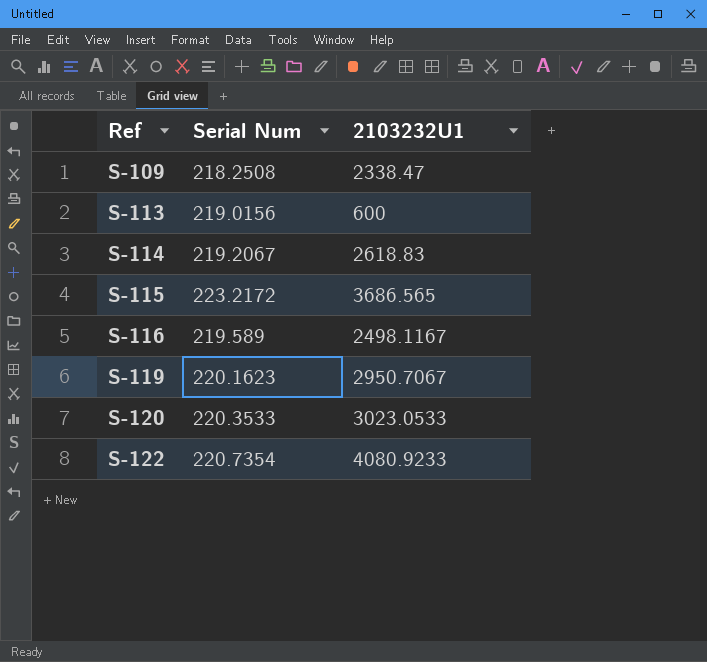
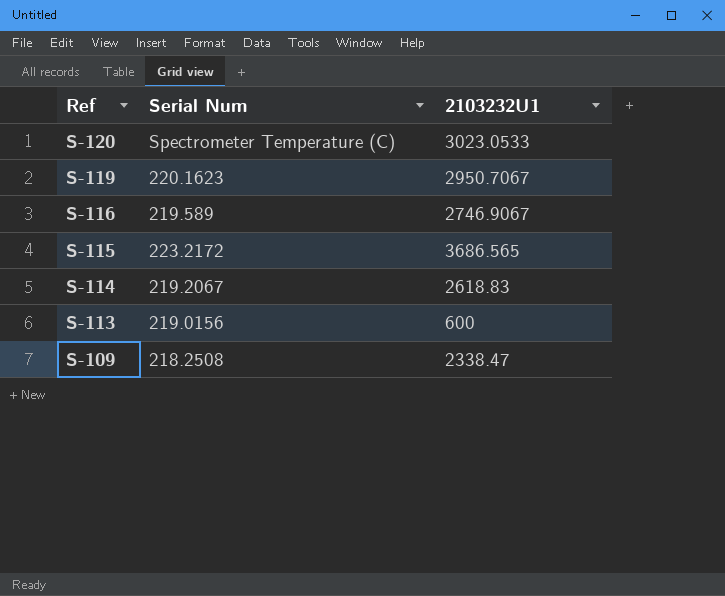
row order: Ref ascending -> Ref descending
row S-122: 220.7354 | 4080.9233 -> none
S-120 | Serial Num: 220.3533 -> Spectrometer Temperature (C)
S-116 | 2103232U1: 2498.1167 -> 2746.9067

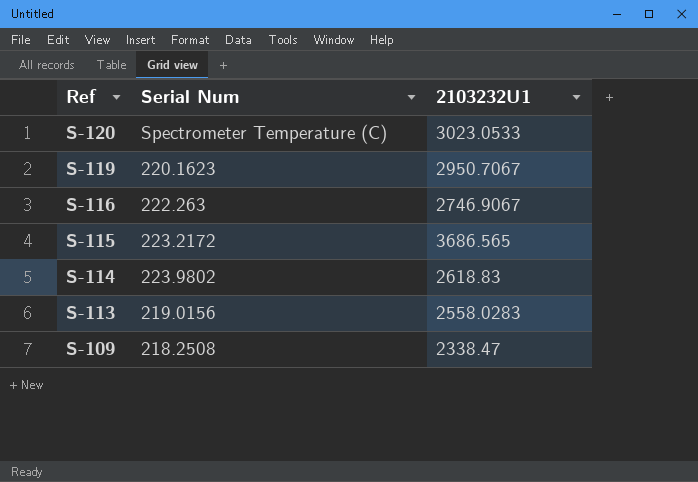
S-116 | Serial Num: 219.589 -> 222.263
S-114 | Serial Num: 219.2067 -> 223.9802
S-113 | 2103232U1: 600 -> 2558.0283

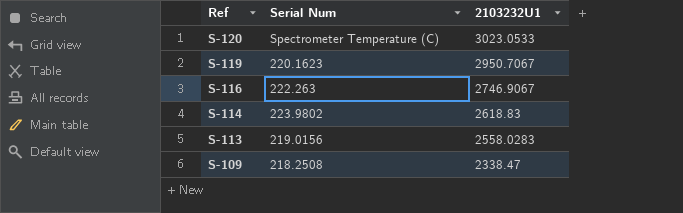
row S-115: 223.2172 | 3686.565 -> none

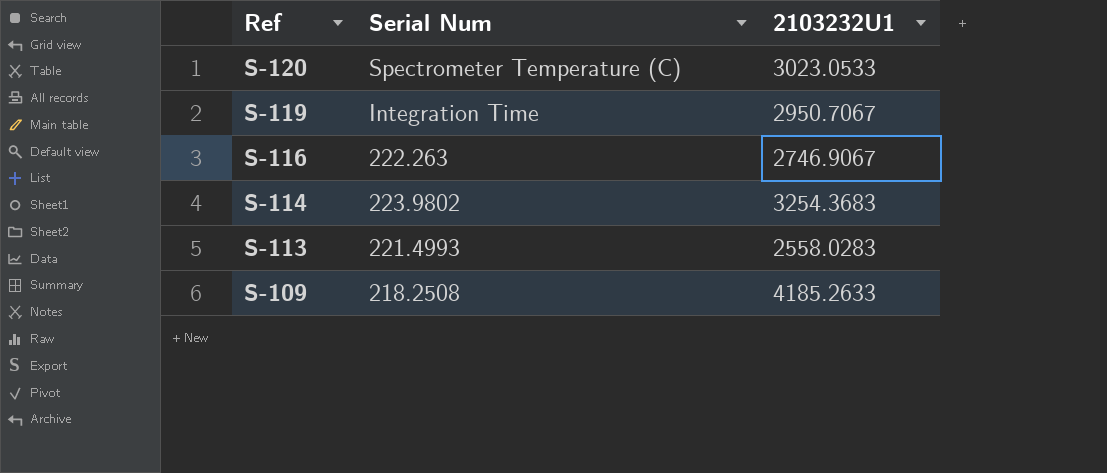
S-119 | Serial Num: 220.1623 -> Integration Time
S-114 | 2103232U1: 2618.83 -> 3254.3683
S-113 | Serial Num: 219.0156 -> 221.4993
S-109 | 2103232U1: 2338.47 -> 4185.2633

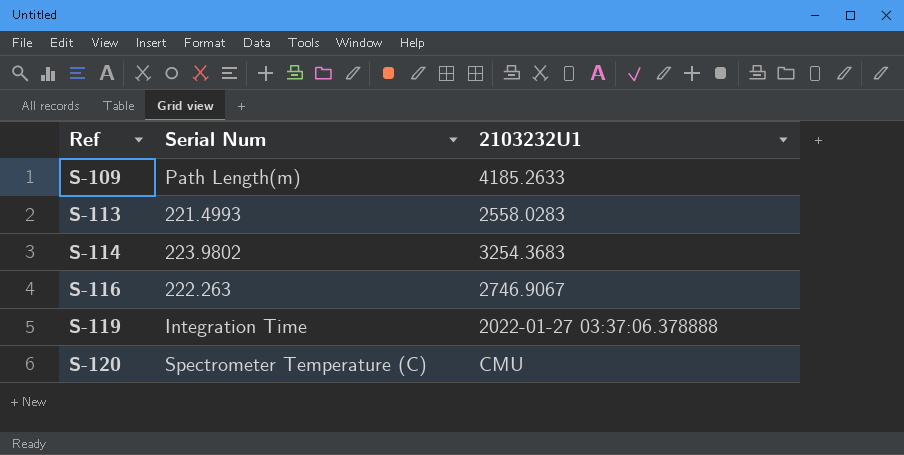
row order: Ref descending -> Ref ascending
S-109 | Serial Num: 218.2508 -> Path Length(m)
S-119 | 2103232U1: 2950.7067 -> 2022-01-27 03:37:06.378888
S-120 | 2103232U1: 3023.0533 -> CMU

